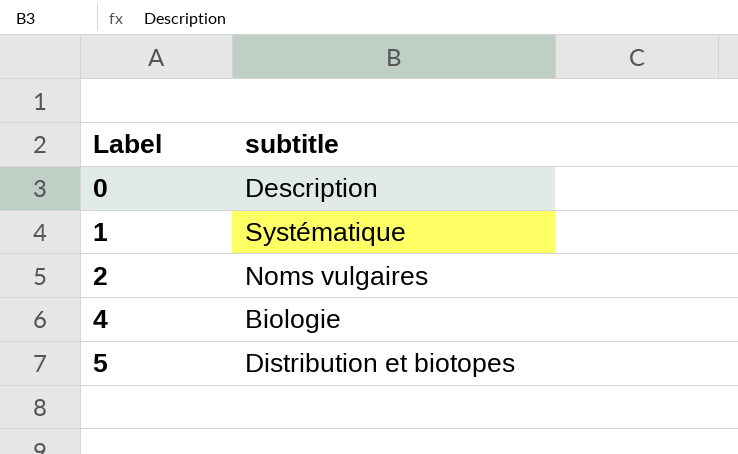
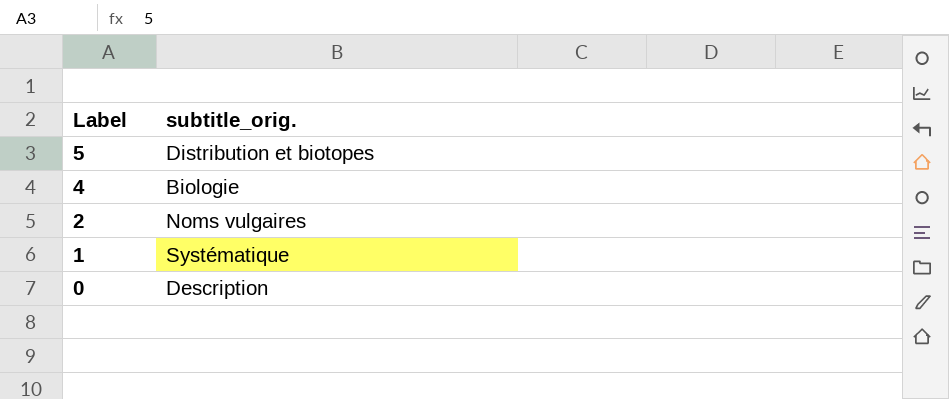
row order: Label ascending -> Label descending
column name: subtitle -> subtitle_orig.

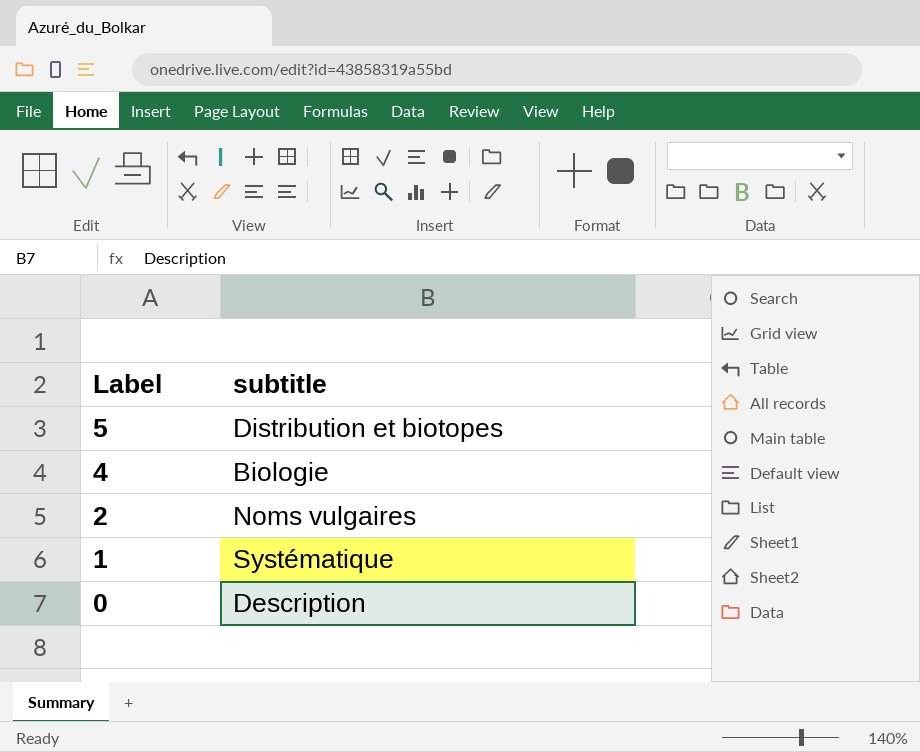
column name: subtitle_orig. -> subtitle

